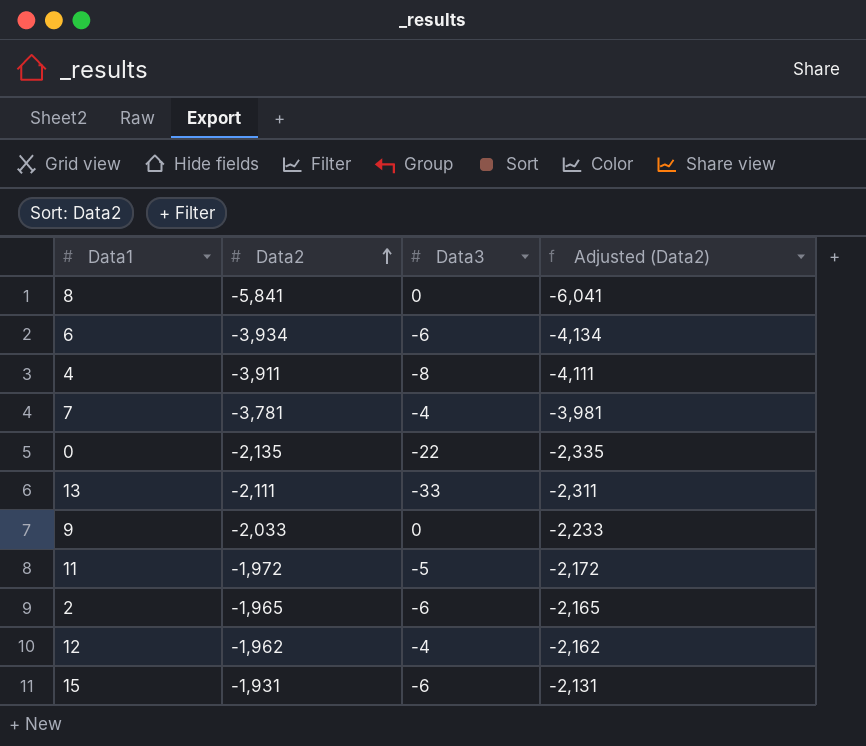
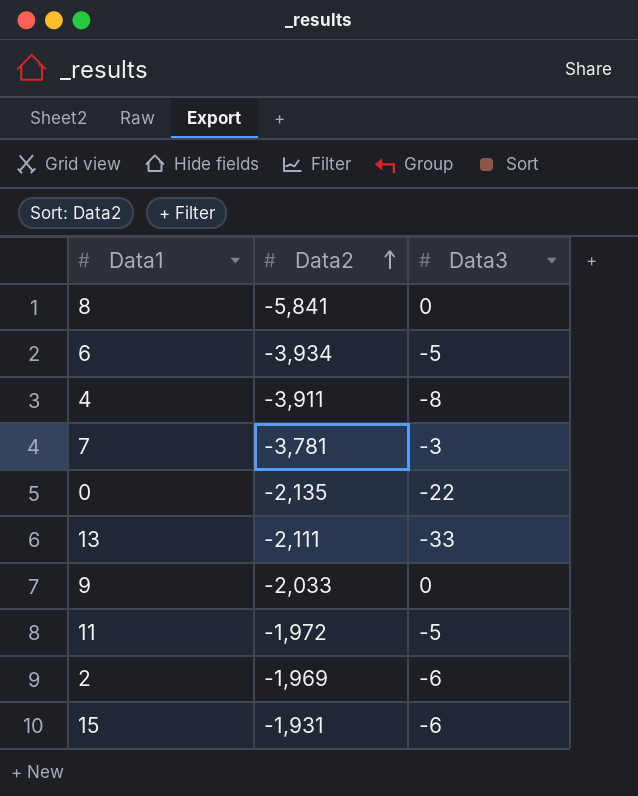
column Adjusted (Data2) | formula: [Data2] - 200 -> none
row 12: -1,962 | -4 | -2,162 -> none
6 | Data3: -6 -> -5
7 | Data3: -4 -> -3
2 | Data2: -1,965 -> -1,969

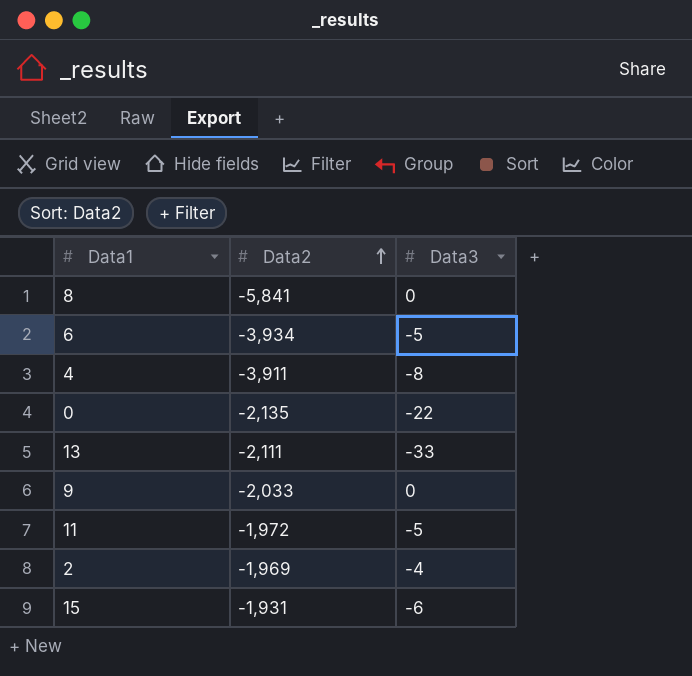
row 7: -3,781 | -3 -> none
2 | Data3: -6 -> -4

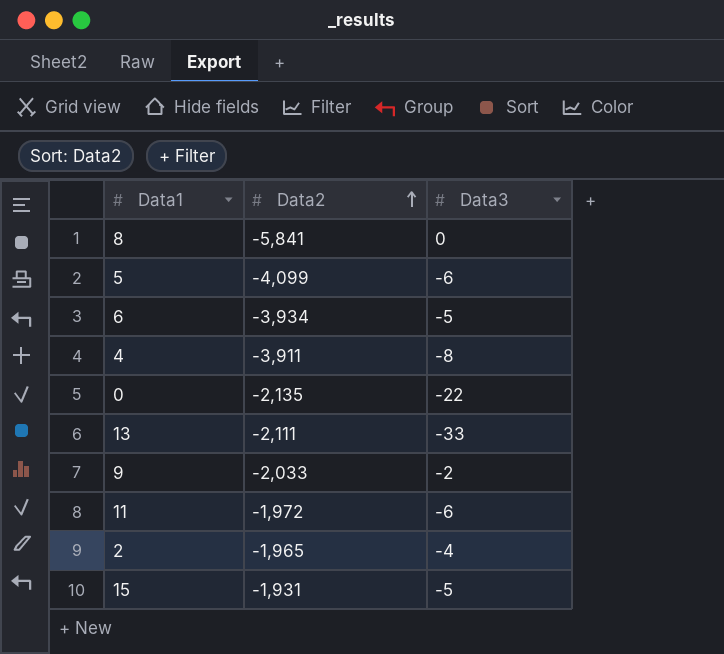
row 5: none -> -4,099 | -6
9 | Data3: 0 -> -2
11 | Data3: -5 -> -6
2 | Data2: -1,969 -> -1,965
15 | Data3: -6 -> -5

